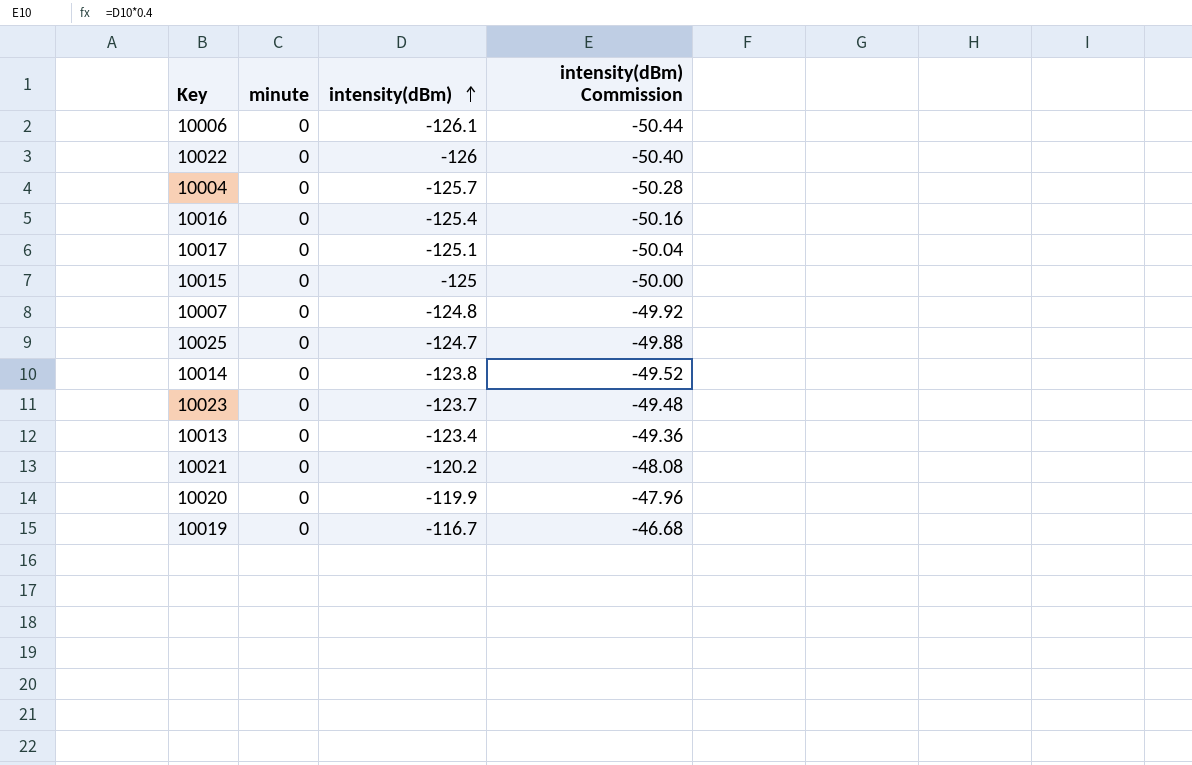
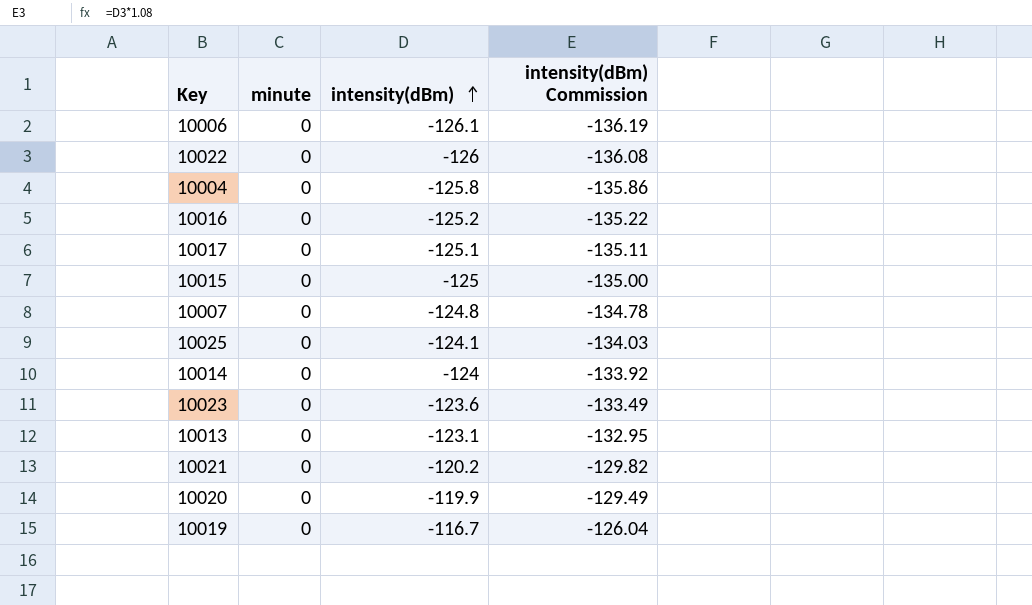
column intensity(dBm) Commission | formula: [intensity(dBm)] * 0.4 -> [intensity(dBm)] * 1.08
10004 | intensity(dBm): -125.7 -> -125.8
10016 | intensity(dBm): -125.4 -> -125.2
10025 | intensity(dBm): -124.7 -> -124.1
10014 | intensity(dBm): -123.8 -> -124
10023 | intensity(dBm): -123.7 -> -123.6
10013 | intensity(dBm): -123.4 -> -123.1

